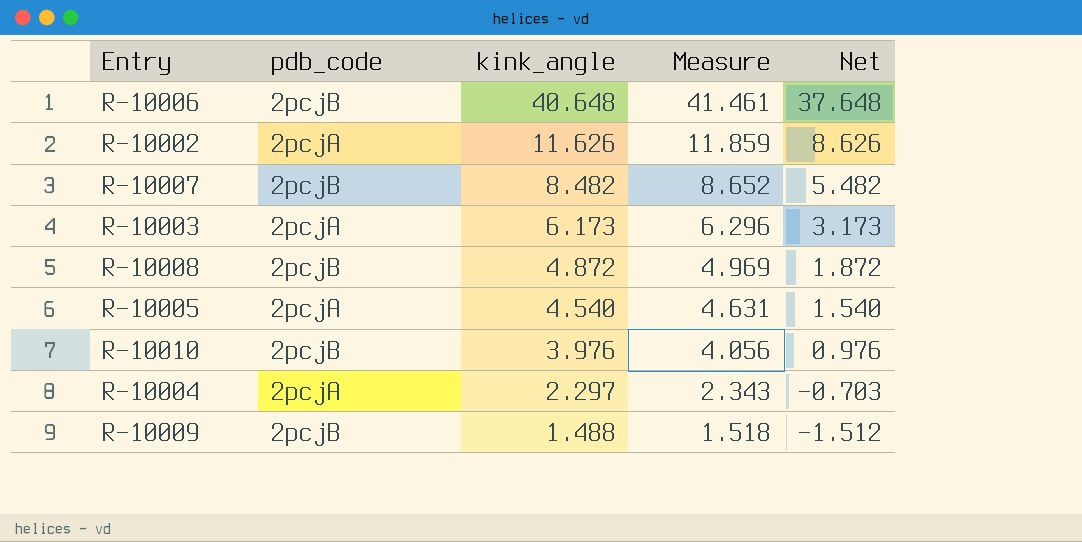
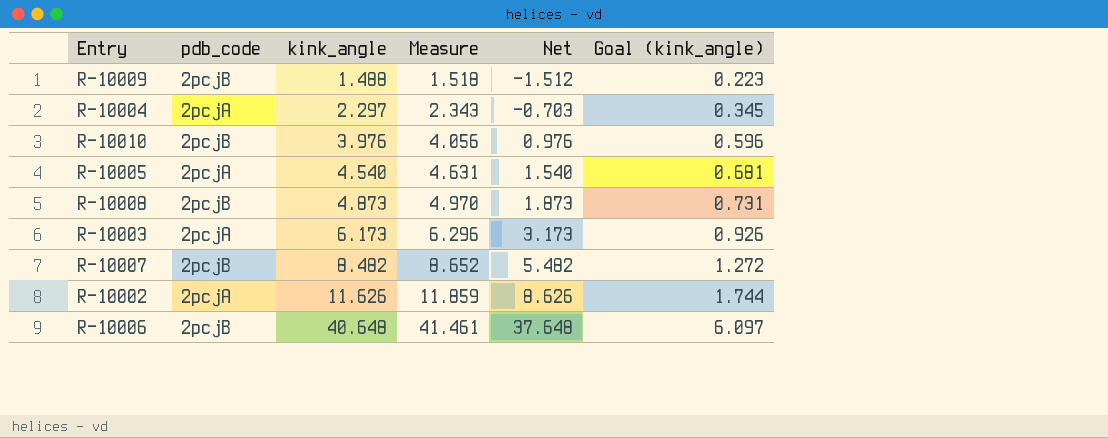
row order: kink_angle descending -> kink_angle ascending
column Goal (kink_angle) | formula: none -> [kink_angle] * 0.15
R-10008 | kink_angle: 4.872 -> 4.873
R-10008 | Measure: 4.969 -> 4.970
R-10008 | Net: 1.872 -> 1.873

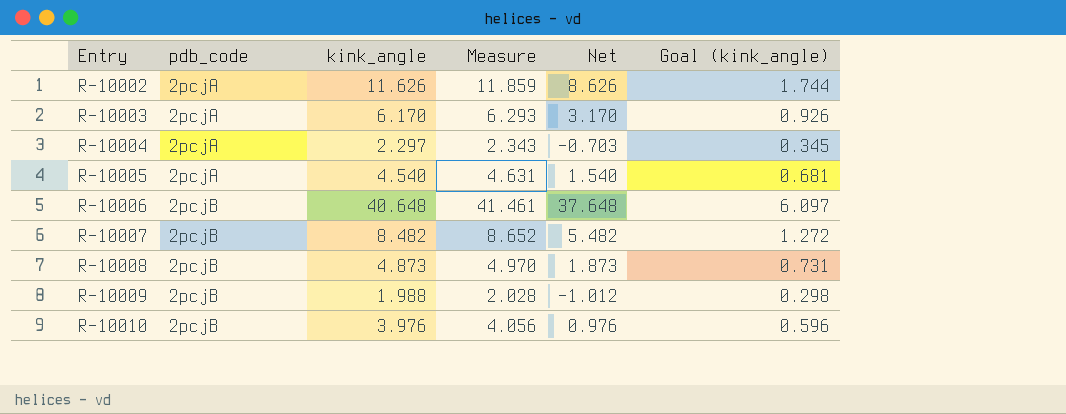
row order: kink_angle ascending -> Entry ascending
R-10003 | kink_angle: 6.173 -> 6.170
R-10003 | Measure: 6.296 -> 6.293
R-10003 | Net: 3.173 -> 3.170
R-10009 | kink_angle: 1.488 -> 1.988
R-10009 | Measure: 1.518 -> 2.028
R-10009 | Net: -1.512 -> -1.012
R-10009 | Goal (kink_angle): 0.223 -> 0.298

